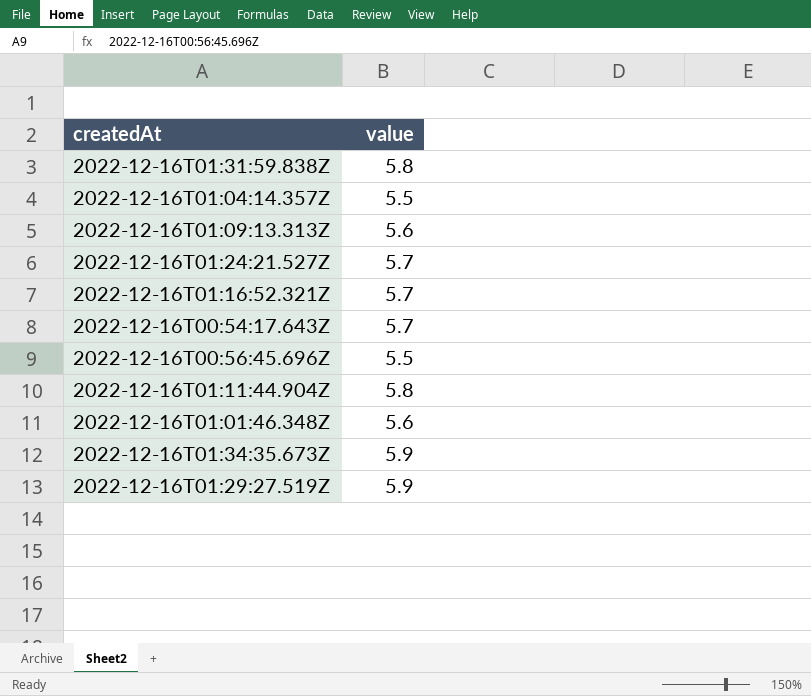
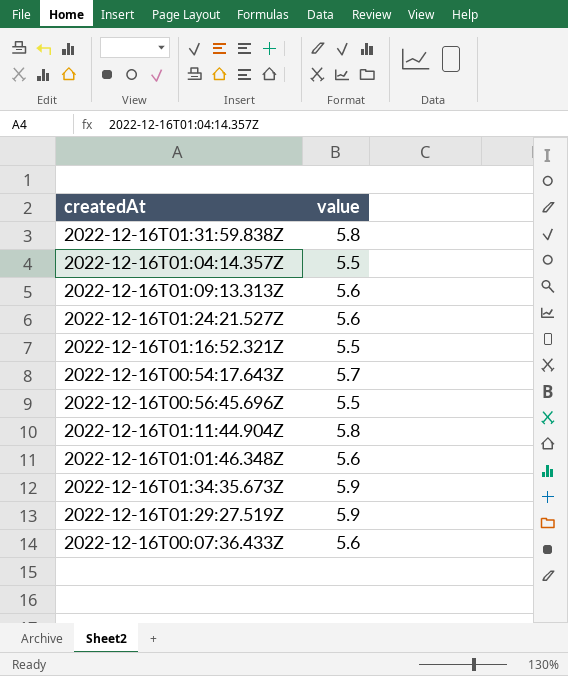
2022-12-16T01:24:21.527Z | value: 5.7 -> 5.6
2022-12-16T01:16:52.321Z | value: 5.7 -> 5.5
row 2022-12-16T00:07:36.433Z: none -> 5.6

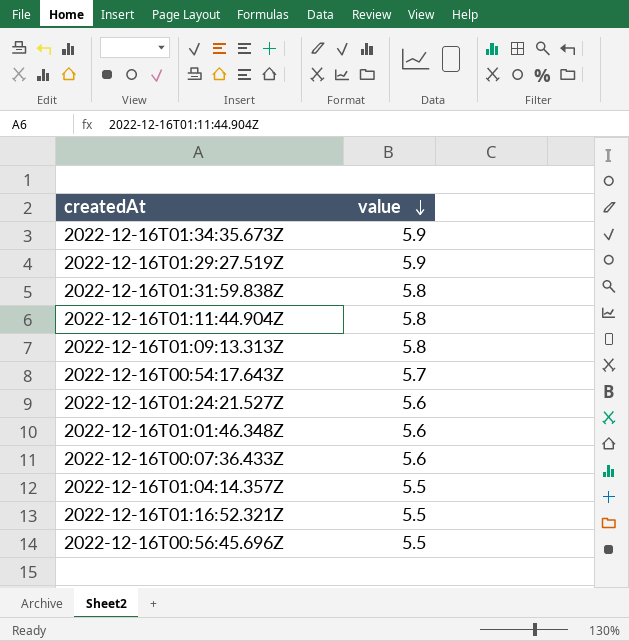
row order: none -> value descending
2022-12-16T01:09:13.313Z | value: 5.6 -> 5.8

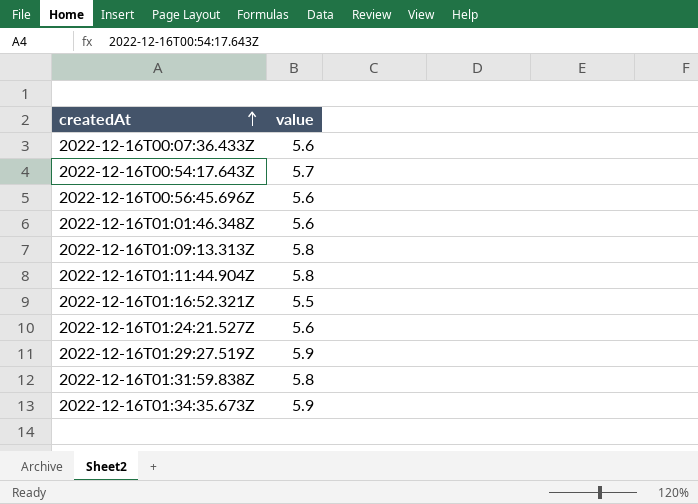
row order: value descending -> createdAt ascending
row 2022-12-16T01:04:14.357Z: 5.5 -> none
2022-12-16T00:56:45.696Z | value: 5.5 -> 5.6

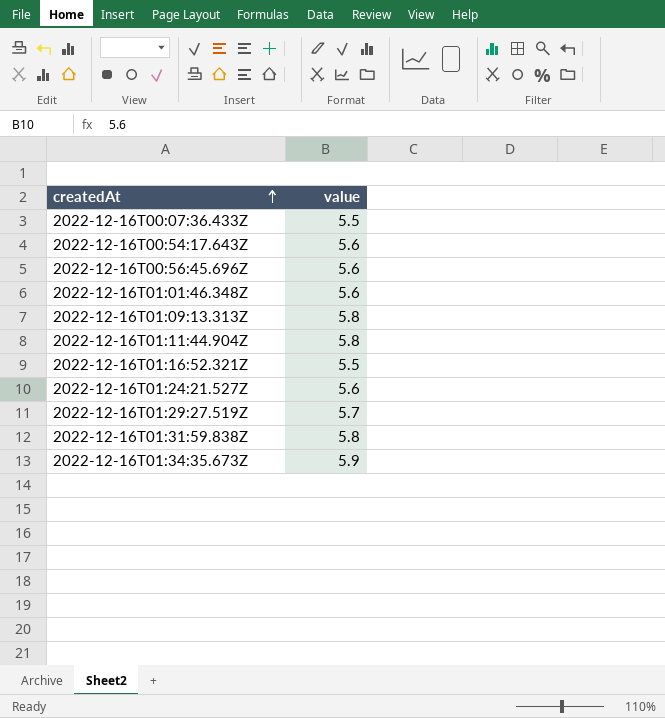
2022-12-16T00:07:36.433Z | value: 5.6 -> 5.5
2022-12-16T00:54:17.643Z | value: 5.7 -> 5.6
2022-12-16T01:29:27.519Z | value: 5.9 -> 5.7

